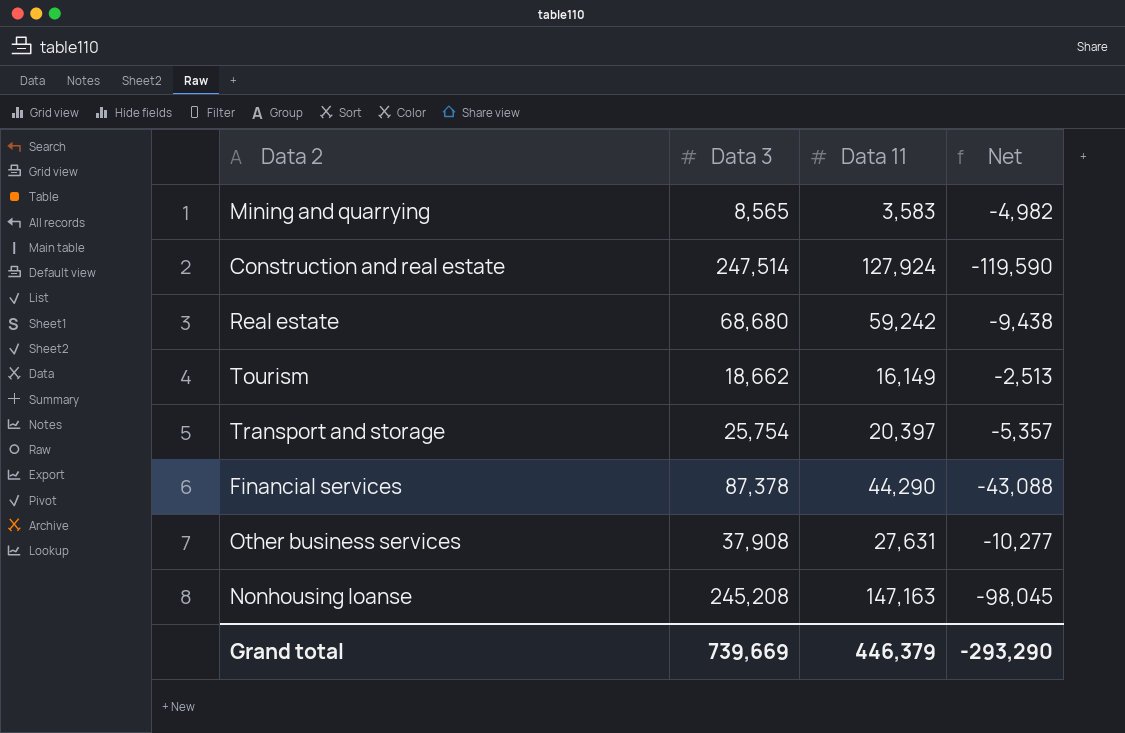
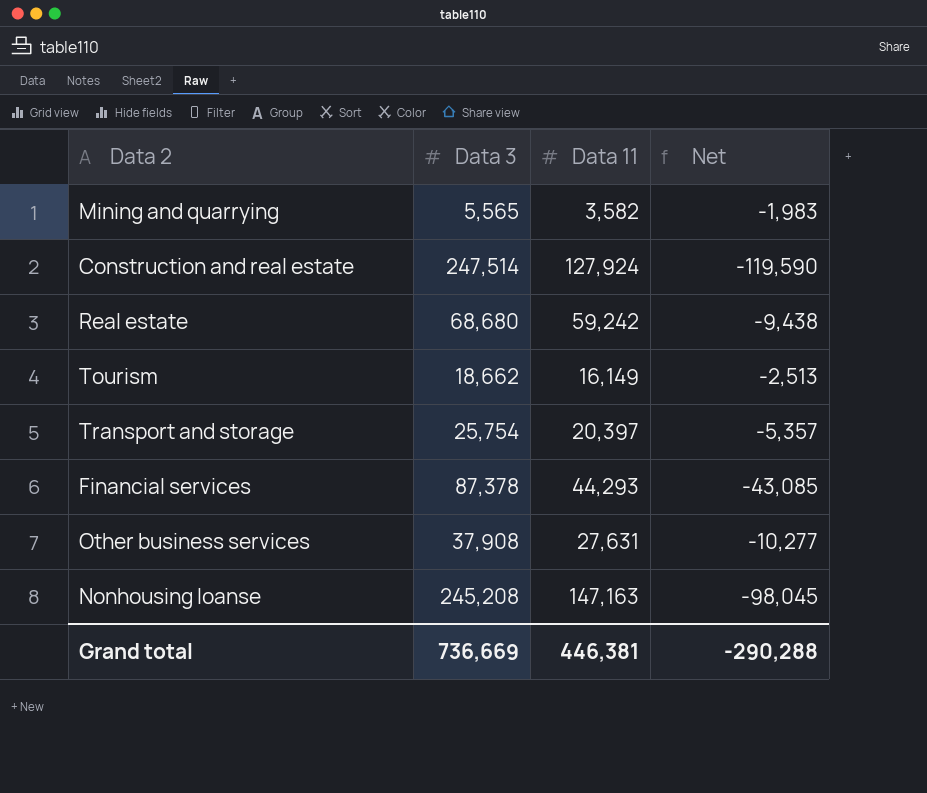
Mining and quarrying | Data 3: 8,565 -> 5,565
Mining and quarrying | Data 11: 3,583 -> 3,582
Mining and quarrying | Net: -4,982 -> -1,983
Financial services | Data 11: 44,290 -> 44,293
Financial services | Net: -43,088 -> -43,085
Grand total | Data 3: 739,669 -> 736,669
Grand total | Data 11: 446,379 -> 446,381
Grand total | Net: -293,290 -> -290,288

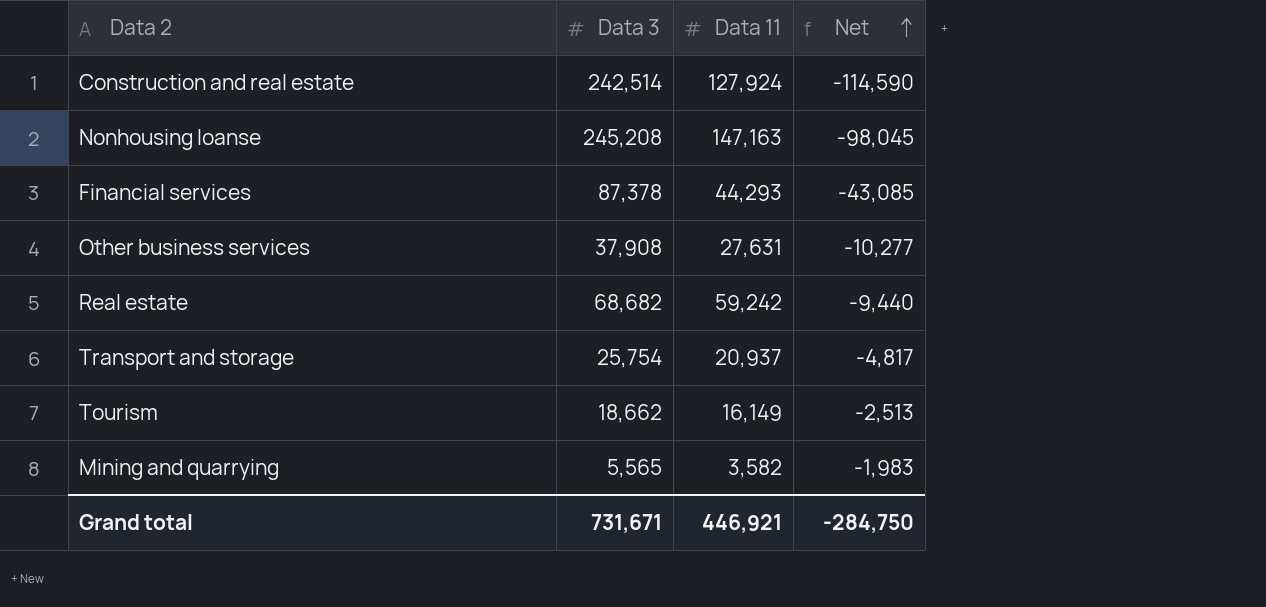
row order: none -> Net ascending
Construction and real estate | Data 3: 247,514 -> 242,514
Construction and real estate | Net: -119,590 -> -114,590
Real estate | Data 3: 68,680 -> 68,682
Real estate | Net: -9,438 -> -9,440
Transport and storage | Data 11: 20,397 -> 20,937
Transport and storage | Net: -5,357 -> -4,817
Grand total | Data 3: 736,669 -> 731,671
Grand total | Data 11: 446,381 -> 446,921
Grand total | Net: -290,288 -> -284,750

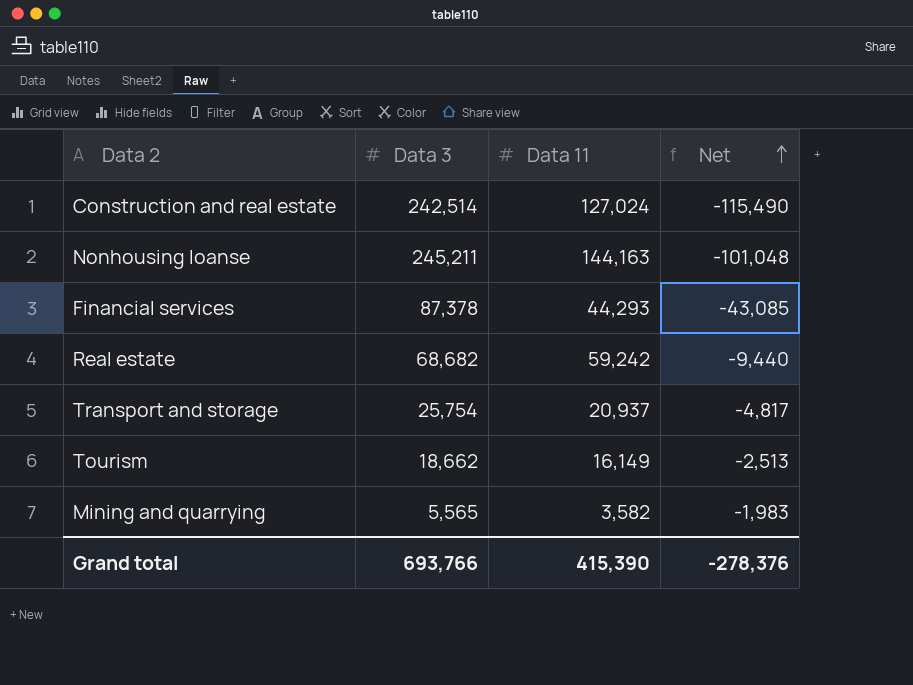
row Other business services: 37,908 | 27,631 | -10,277 -> none
Construction and real estate | Data 11: 127,924 -> 127,024
Construction and real estate | Net: -114,590 -> -115,490
Nonhousing loanse | Data 3: 245,208 -> 245,211
Nonhousing loanse | Data 11: 147,163 -> 144,163
Nonhousing loanse | Net: -98,045 -> -101,048
Grand total | Data 3: 731,671 -> 693,766
Grand total | Data 11: 446,921 -> 415,390
Grand total | Net: -284,750 -> -278,376

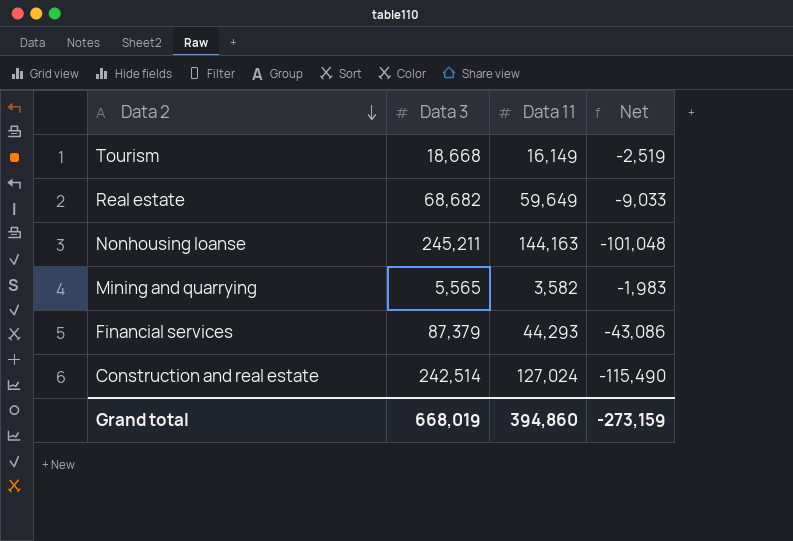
row order: Net ascending -> Data 2 descending
row Transport and storage: 25,754 | 20,937 | -4,817 -> none
Tourism | Data 3: 18,662 -> 18,668
Tourism | Net: -2,513 -> -2,519
Real estate | Data 11: 59,242 -> 59,649
Real estate | Net: -9,440 -> -9,033
Financial services | Data 3: 87,378 -> 87,379
Financial services | Net: -43,085 -> -43,086
Grand total | Data 3: 693,766 -> 668,019
Grand total | Data 11: 415,390 -> 394,860
Grand total | Net: -278,376 -> -273,159

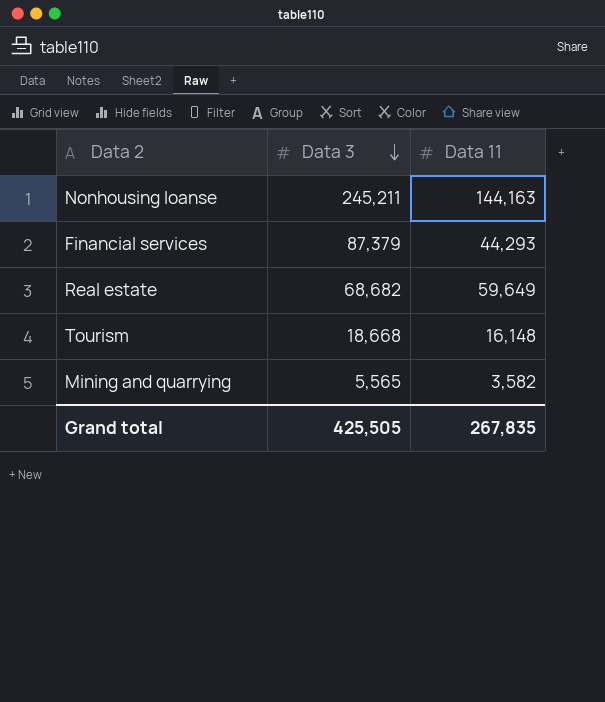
row order: Data 2 descending -> Data 3 descending
column Net | formula: [Data 11] - [Data 3] -> none
row Construction and real estate: 242,514 | 127,024 | -115,490 -> none
Tourism | Data 11: 16,149 -> 16,148
Grand total | Data 3: 668,019 -> 425,505
Grand total | Data 11: 394,860 -> 267,835

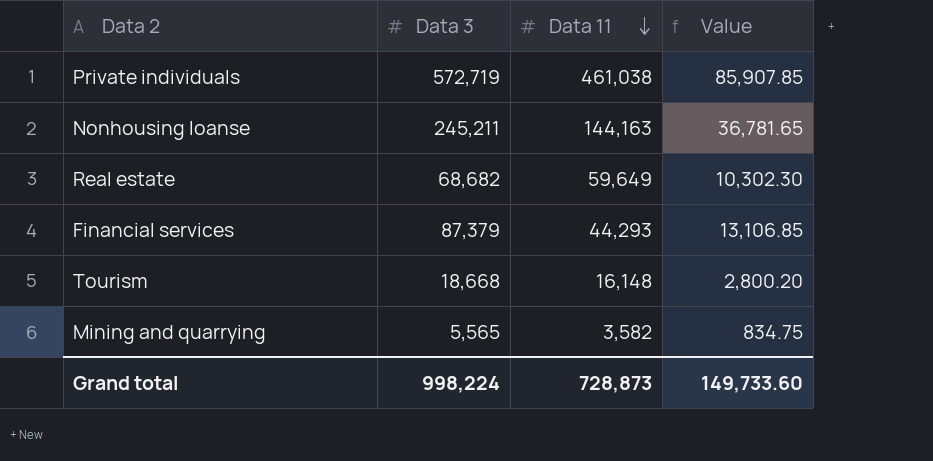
row order: Data 3 descending -> Data 11 descending
column Value | formula: none -> [Data 3] * 0.15
row Private individuals: none -> 572,719 | 461,038 | 85,907.85
Grand total | Data 3: 425,505 -> 998,224
Grand total | Data 11: 267,835 -> 728,873

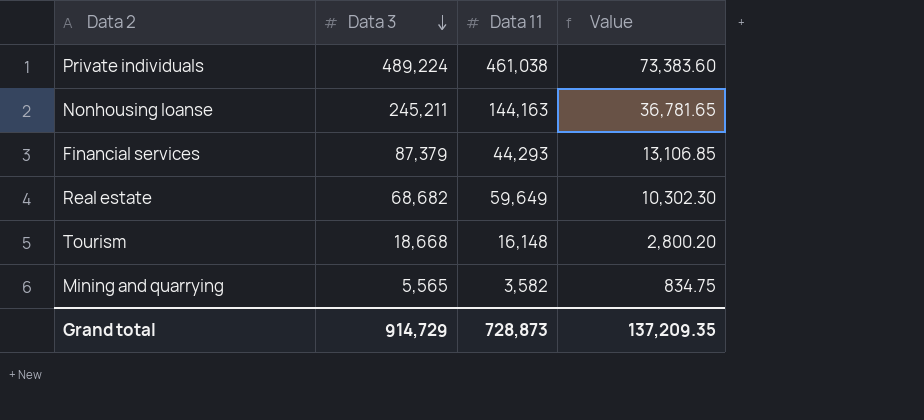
row order: Data 11 descending -> Data 3 descending
Private individuals | Data 3: 572,719 -> 489,224
Private individuals | Value: 85,907.85 -> 73,383.60
Grand total | Data 3: 998,224 -> 914,729
Grand total | Value: 149,733.60 -> 137,209.35

